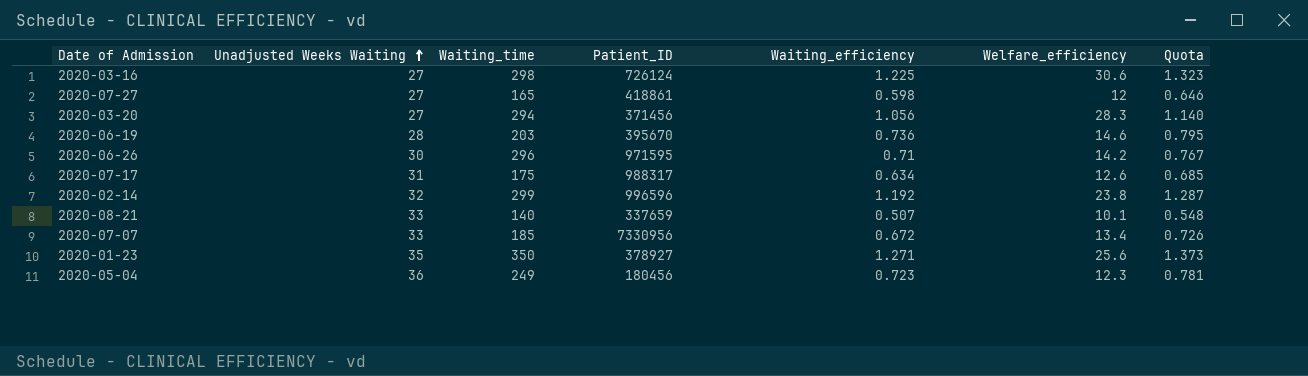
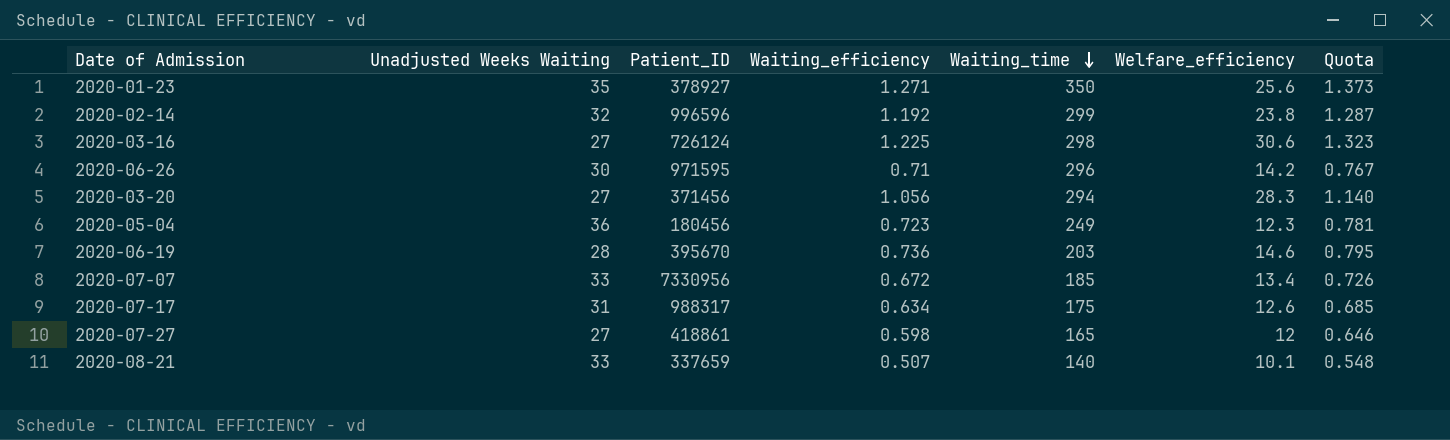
row order: Unadjusted Weeks Waiting ascending -> Waiting_time descending
column Waiting_time | position: 3 -> 5

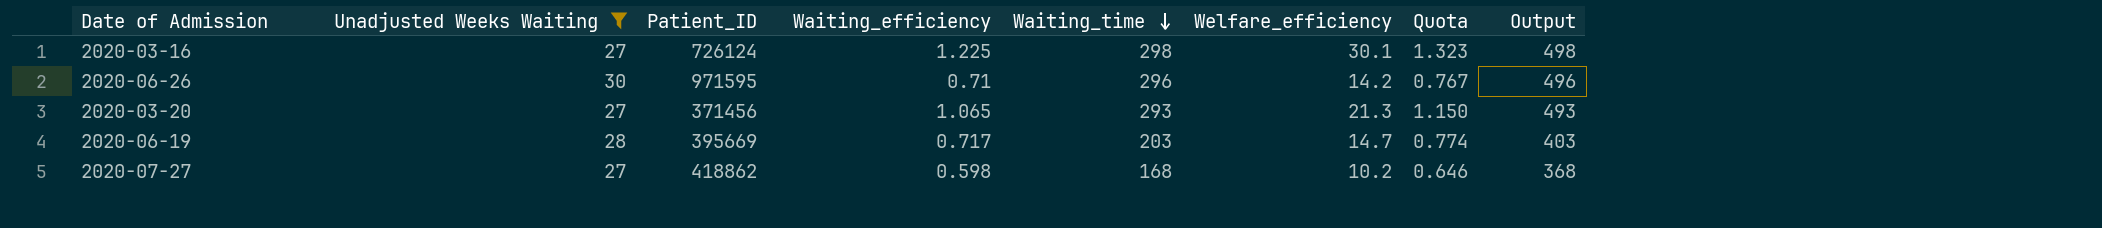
filter: none -> Unadjusted Weeks Waiting <= 30
column Output | formula: none -> [Waiting_time] + 200
2020-03-16 | Welfare_efficiency: 30.6 -> 30.1
2020-03-20 | Waiting_efficiency: 1.056 -> 1.065
2020-03-20 | Waiting_time: 294 -> 293
2020-03-20 | Welfare_efficiency: 28.3 -> 21.3
2020-03-20 | Quota: 1.140 -> 1.150
2020-06-19 | Patient_ID: 395670 -> 395669
2020-06-19 | Waiting_efficiency: 0.736 -> 0.717
2020-06-19 | Welfare_efficiency: 14.6 -> 14.7
2020-06-19 | Quota: 0.795 -> 0.774
2020-07-27 | Patient_ID: 418861 -> 418862
2020-07-27 | Waiting_time: 165 -> 168
2020-07-27 | Welfare_efficiency: 12 -> 10.2

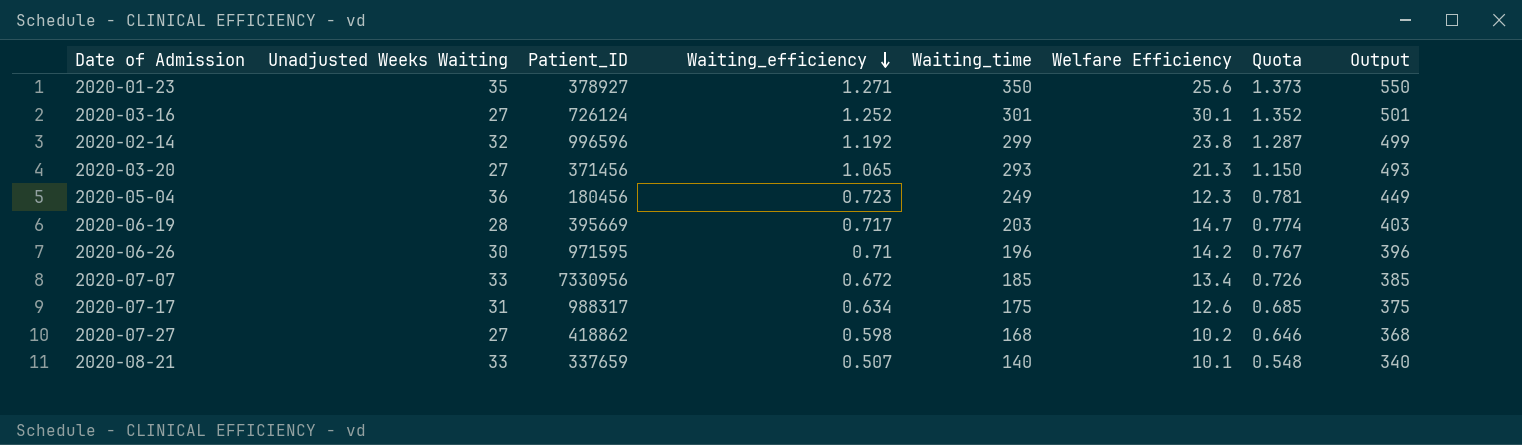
filter: Unadjusted Weeks Waiting <= 30 -> none
row order: Waiting_time descending -> Waiting_efficiency descending
column name: Welfare_efficiency -> Welfare Efficiency
2020-03-16 | Waiting_efficiency: 1.225 -> 1.252
2020-03-16 | Waiting_time: 298 -> 301
2020-03-16 | Quota: 1.323 -> 1.352
2020-03-16 | Output: 498 -> 501
2020-06-26 | Waiting_time: 296 -> 196
2020-06-26 | Output: 496 -> 396

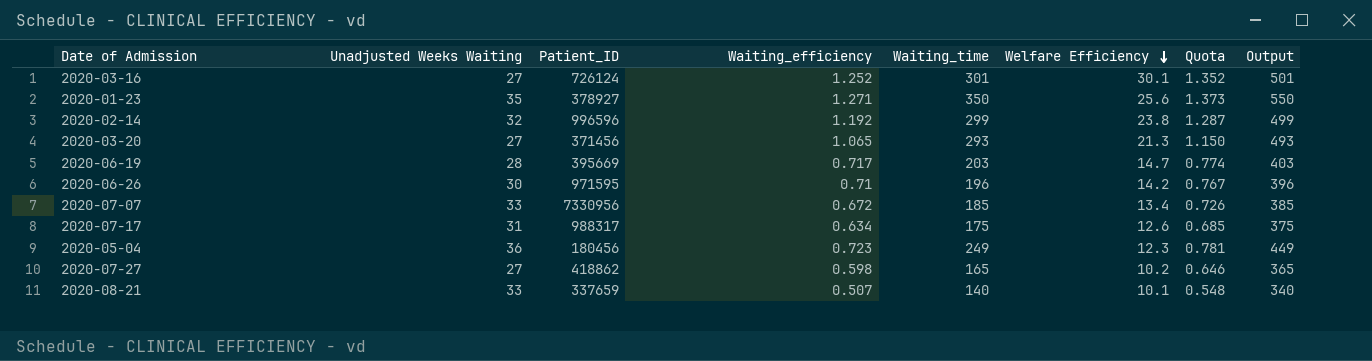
row order: Waiting_efficiency descending -> Welfare Efficiency descending
2020-07-27 | Waiting_time: 168 -> 165
2020-07-27 | Output: 368 -> 365

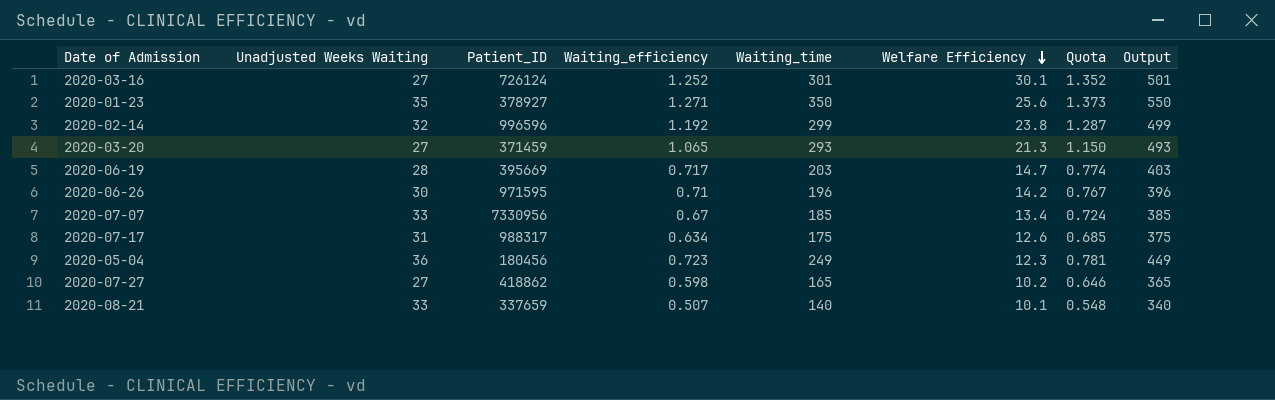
2020-03-20 | Patient_ID: 371456 -> 371459
2020-07-07 | Waiting_efficiency: 0.672 -> 0.67
2020-07-07 | Quota: 0.726 -> 0.724

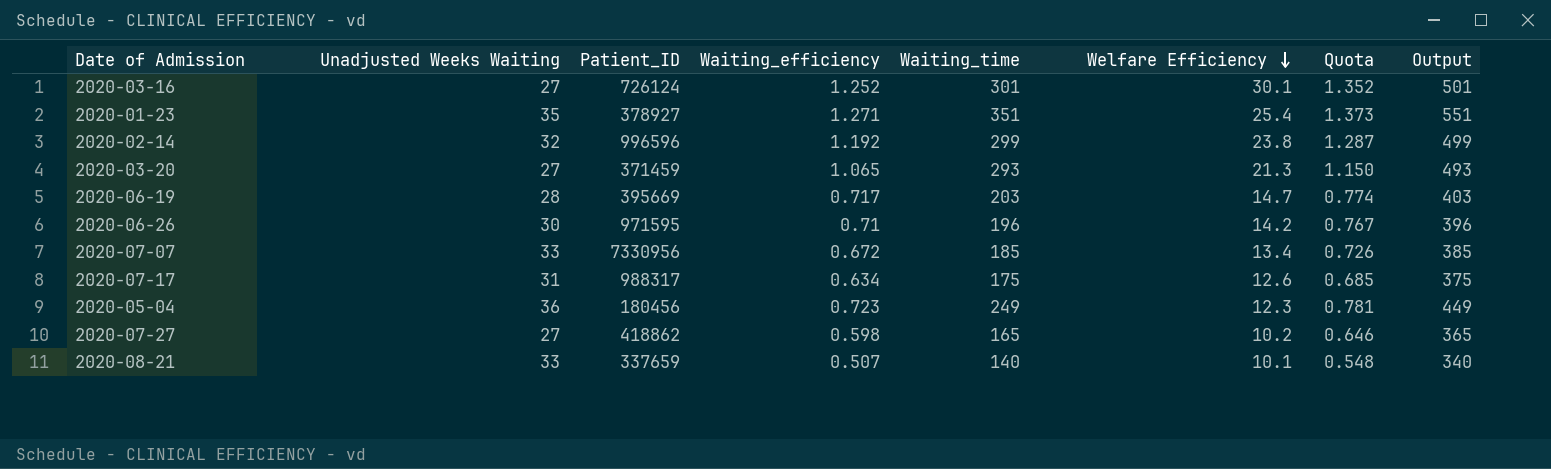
2020-01-23 | Waiting_time: 350 -> 351
2020-01-23 | Welfare Efficiency: 25.6 -> 25.4
2020-01-23 | Output: 550 -> 551
2020-07-07 | Waiting_efficiency: 0.67 -> 0.672
2020-07-07 | Quota: 0.724 -> 0.726

